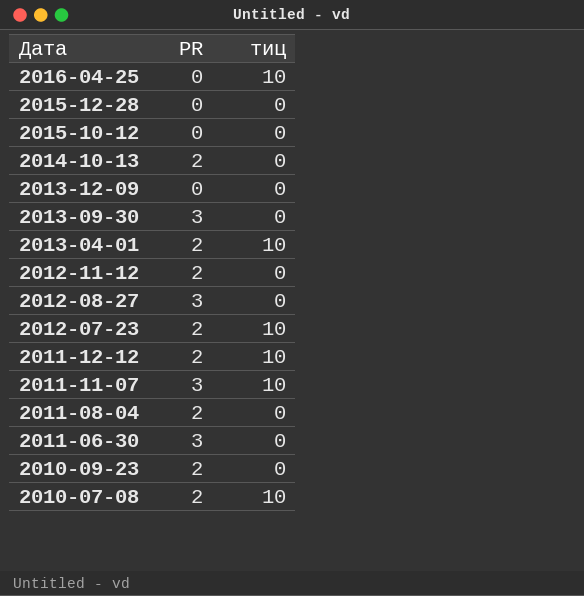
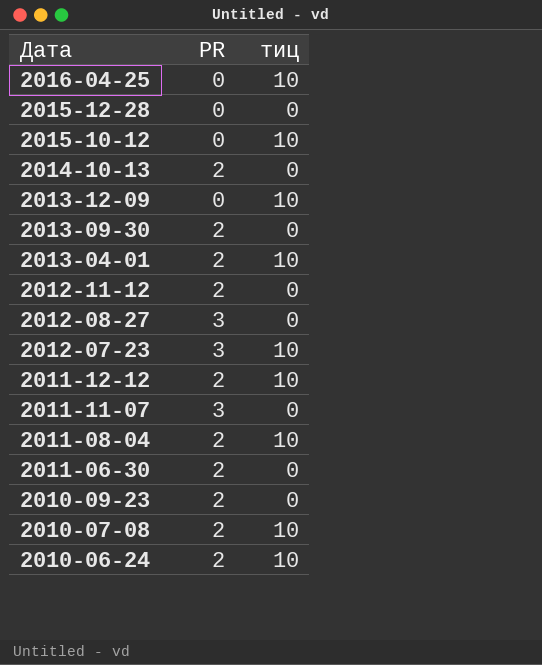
2015-10-12 | тиц: 0 -> 10
2013-12-09 | тиц: 0 -> 10
2013-09-30 | PR: 3 -> 2
2012-07-23 | PR: 2 -> 3
2011-11-07 | тиц: 10 -> 0
2011-08-04 | тиц: 0 -> 10
2011-06-30 | PR: 3 -> 2
row 2010-06-24: none -> 2 | 10

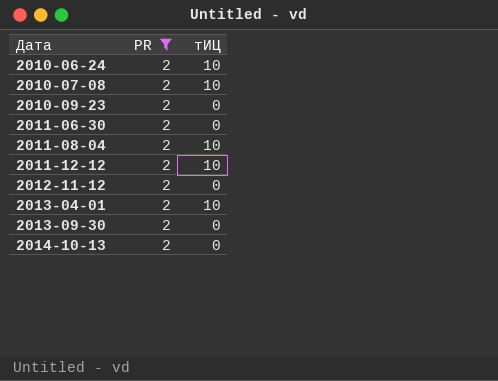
filter: none -> PR = 2
row order: Дата descending -> Дата ascending
column name: тиц -> тИЦ

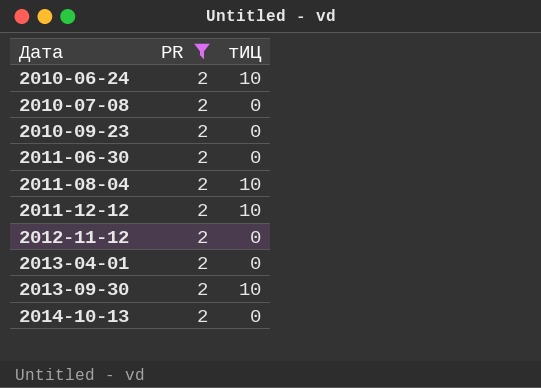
2010-07-08 | тИЦ: 10 -> 0
2013-04-01 | тИЦ: 10 -> 0
2013-09-30 | тИЦ: 0 -> 10

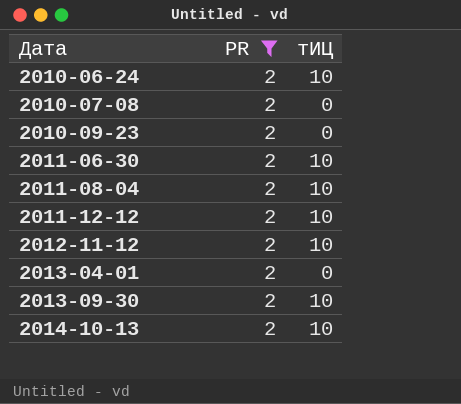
2011-06-30 | тИЦ: 0 -> 10
2012-11-12 | тИЦ: 0 -> 10
2014-10-13 | тИЦ: 0 -> 10

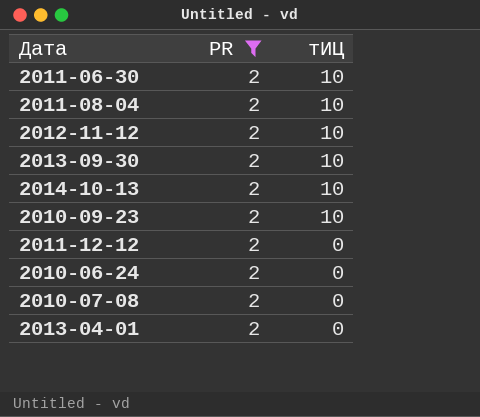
row order: Дата ascending -> тИЦ descending
2010-09-23 | тИЦ: 0 -> 10
2011-12-12 | тИЦ: 10 -> 0
2010-06-24 | тИЦ: 10 -> 0

